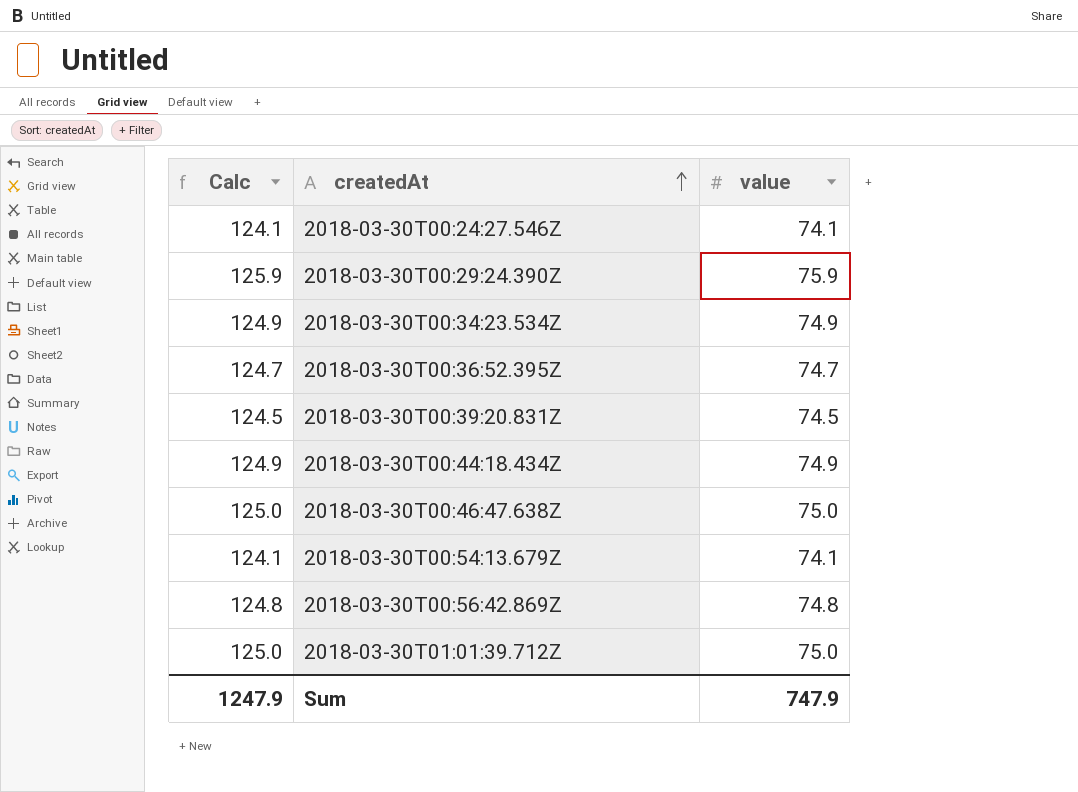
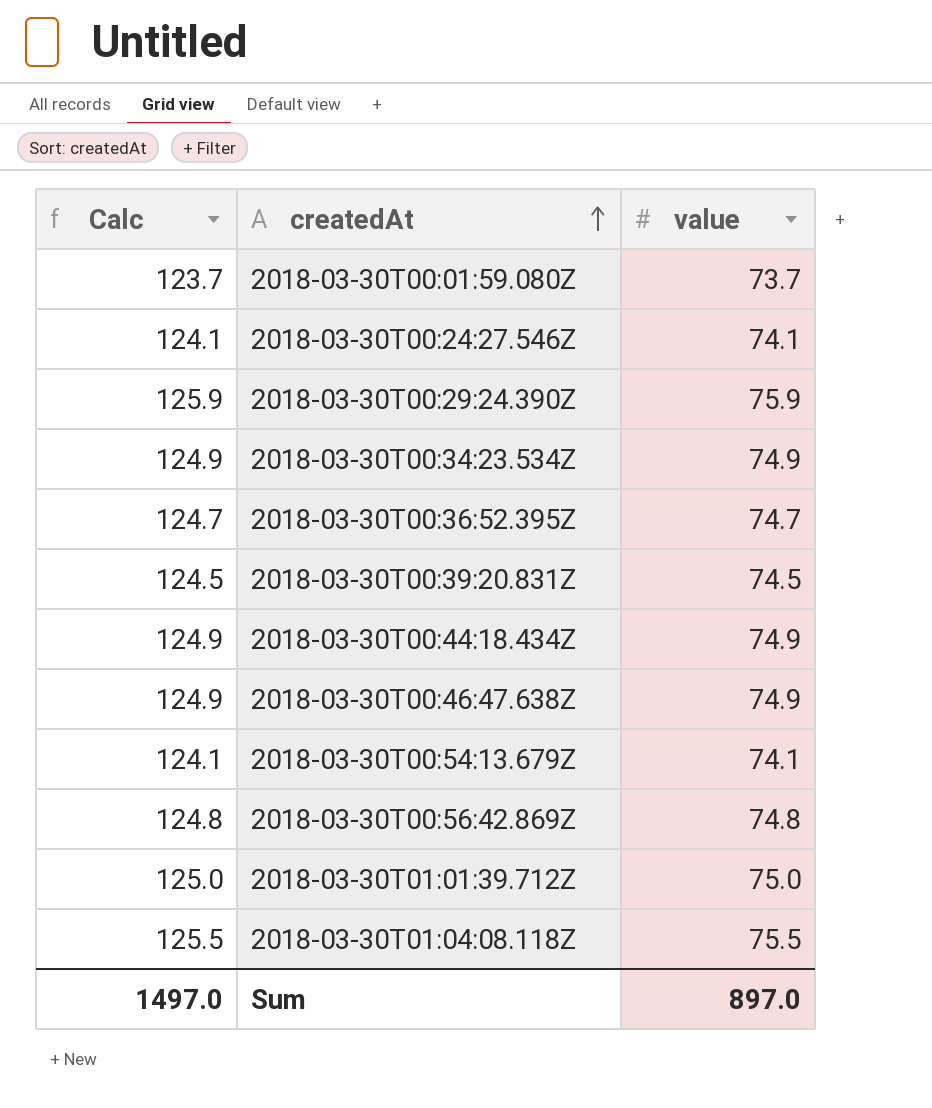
row 2018-03-30T00:01:59.080Z: none -> 123.7 | 73.7
2018-03-30T00:46:47.638Z | Calc: 125.0 -> 124.9
2018-03-30T00:46:47.638Z | value: 75.0 -> 74.9
row 2018-03-30T01:04:08.118Z: none -> 125.5 | 75.5
Sum | Calc: 1247.9 -> 1497.0
Sum | value: 747.9 -> 897.0

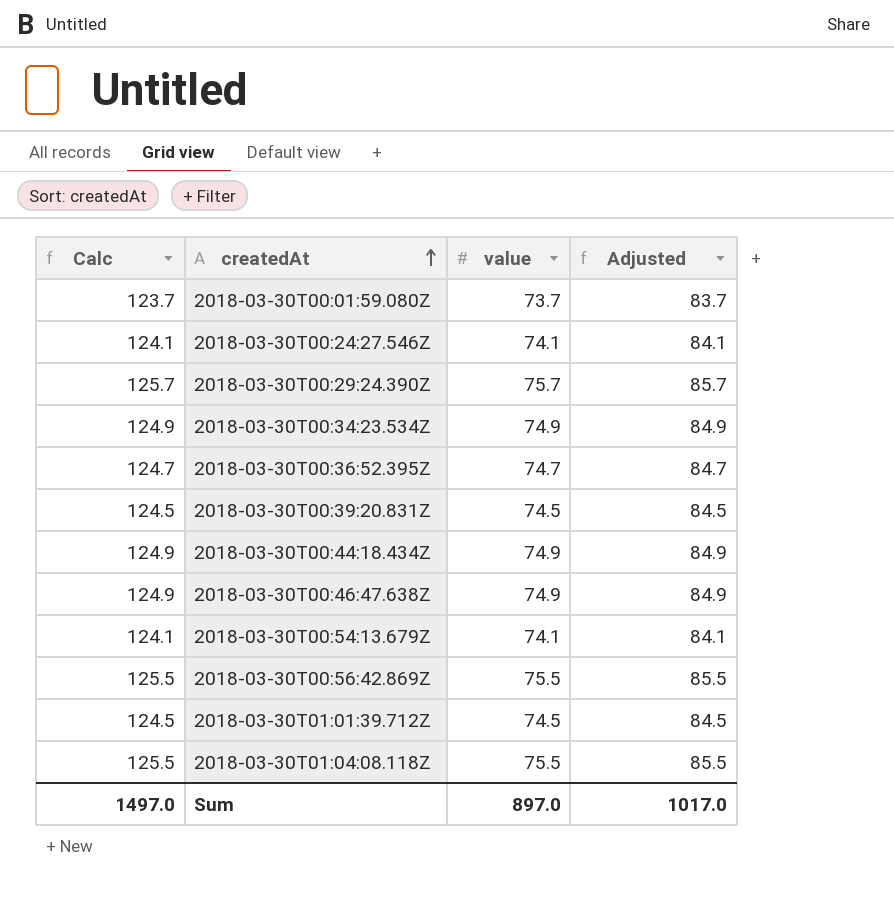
column Adjusted | formula: none -> [value] + 10
2018-03-30T00:29:24.390Z | Calc: 125.9 -> 125.7
2018-03-30T00:29:24.390Z | value: 75.9 -> 75.7
2018-03-30T00:56:42.869Z | Calc: 124.8 -> 125.5
2018-03-30T00:56:42.869Z | value: 74.8 -> 75.5
2018-03-30T01:01:39.712Z | Calc: 125.0 -> 124.5
2018-03-30T01:01:39.712Z | value: 75.0 -> 74.5

